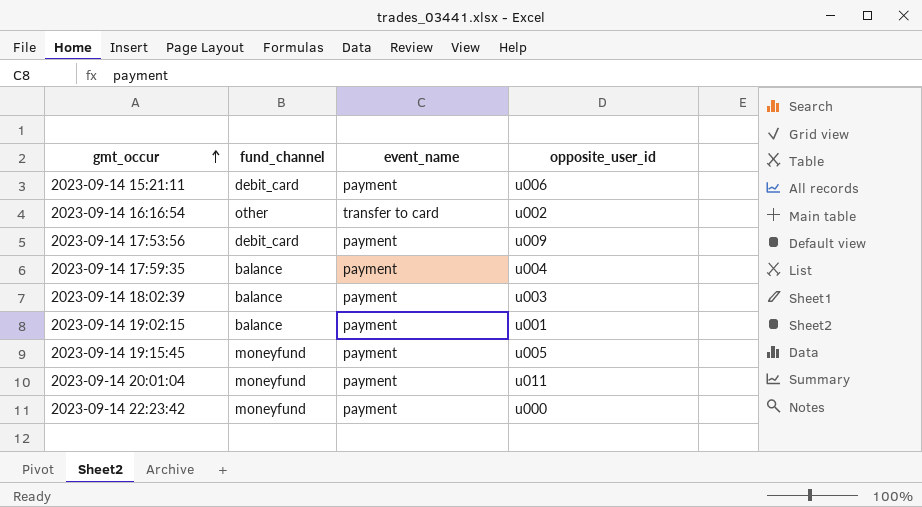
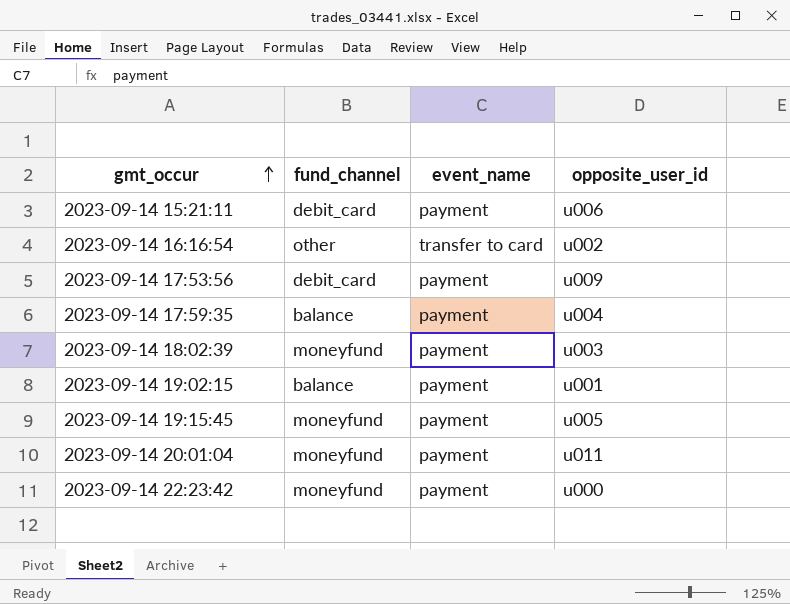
2023-09-14 18:02:39 | fund_channel: balance -> moneyfund

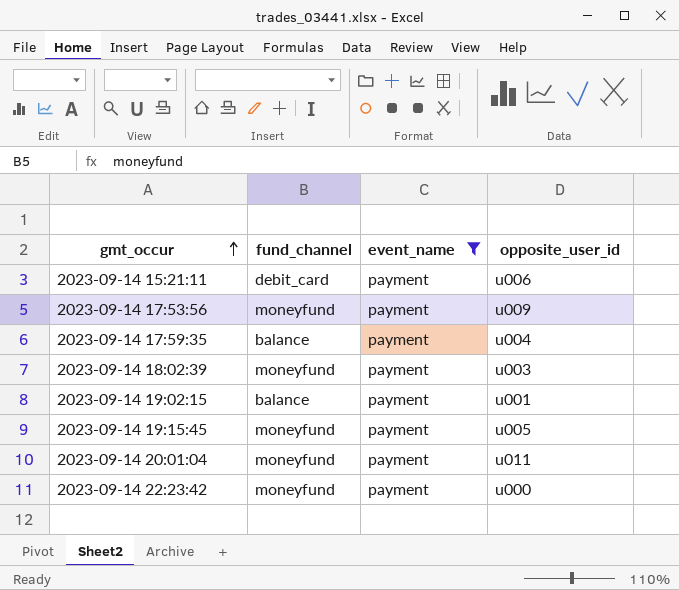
filter: none -> event_name = payment
2023-09-14 17:53:56 | fund_channel: debit_card -> moneyfund

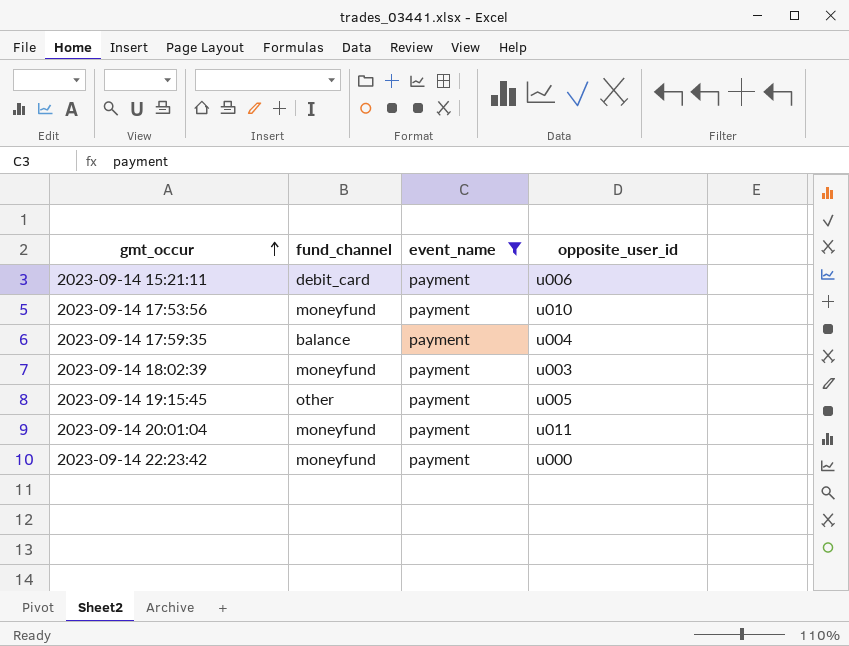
row 2023-09-14 19:02:15: balance | payment | u001 -> none
2023-09-14 17:53:56 | opposite_user_id: u009 -> u010
2023-09-14 19:15:45 | fund_channel: moneyfund -> other

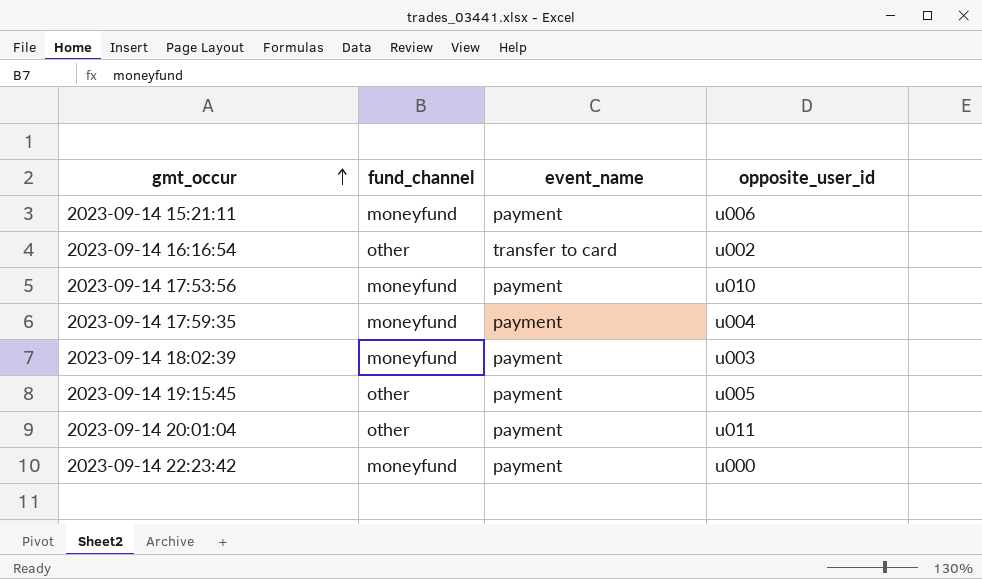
filter: event_name = payment -> none
2023-09-14 15:21:11 | fund_channel: debit_card -> moneyfund
2023-09-14 17:59:35 | fund_channel: balance -> moneyfund
2023-09-14 20:01:04 | fund_channel: moneyfund -> other

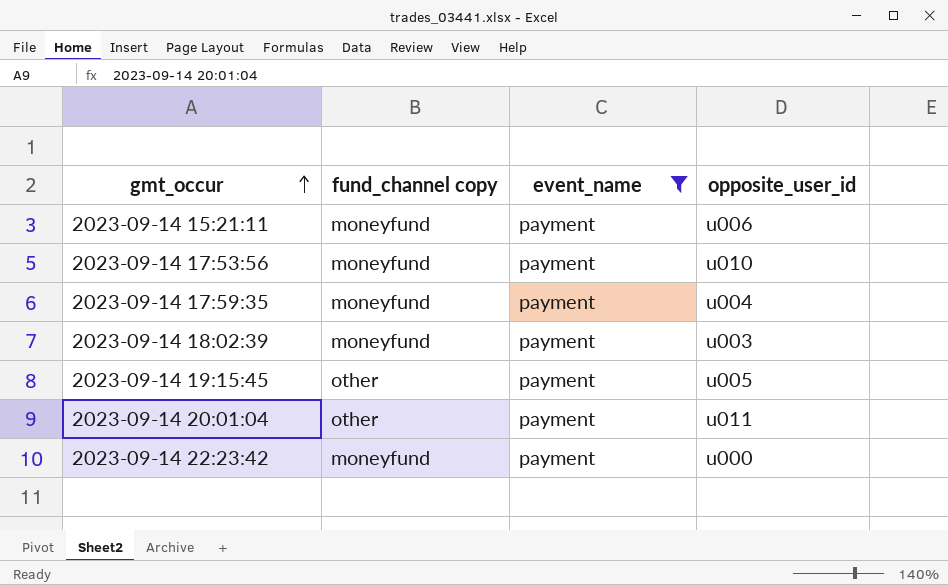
filter: none -> event_name = payment
column name: fund_channel -> fund_channel copy

